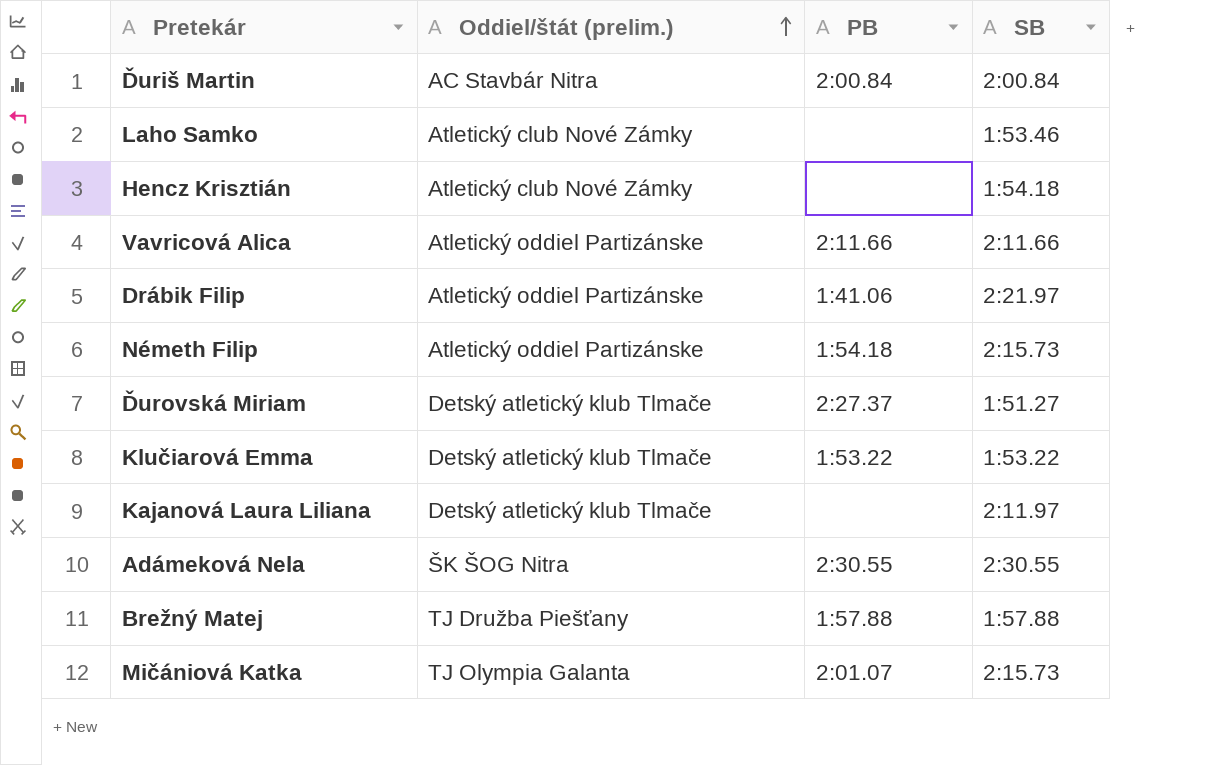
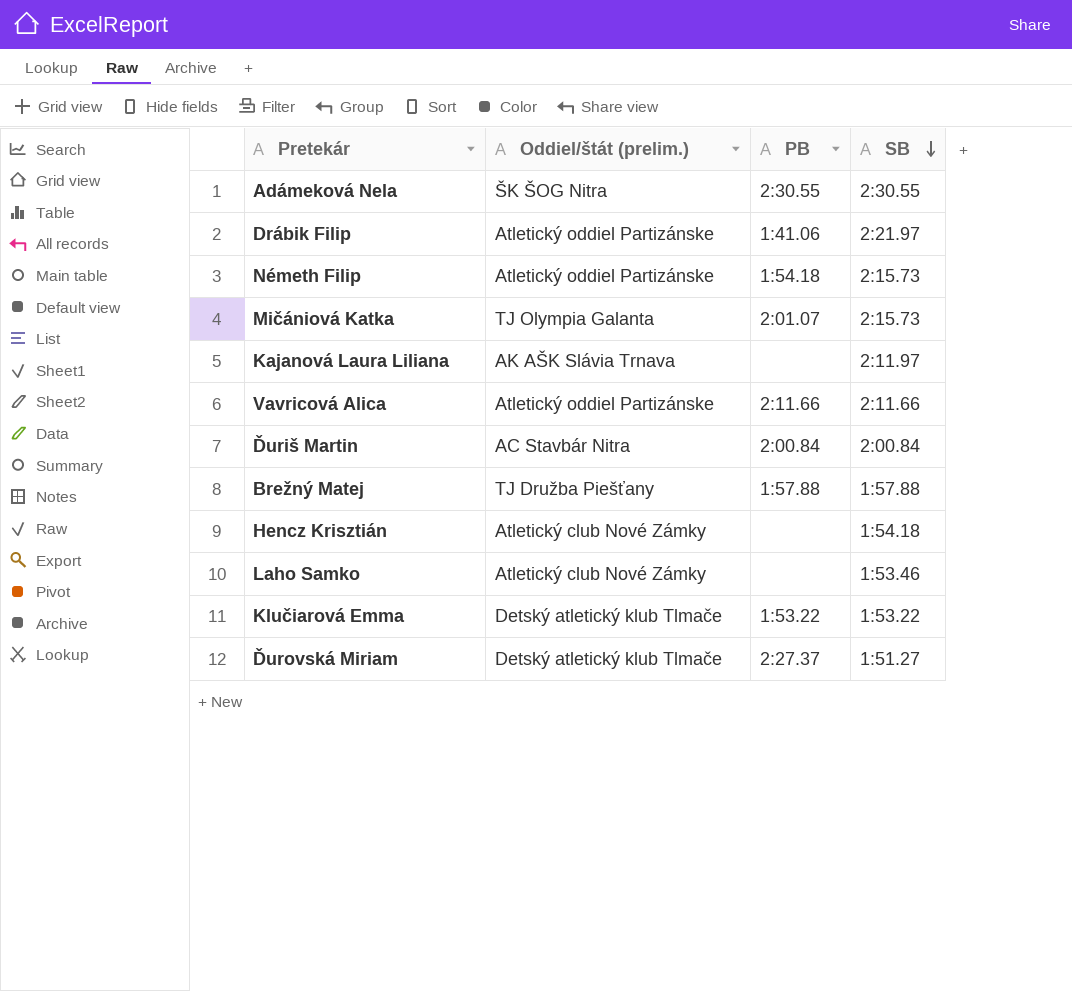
row order: Oddiel/štát (prelim.) ascending -> SB descending
Kajanová Laura Liliana | Oddiel/štát (prelim.): Detský atletický klub Tlmače -> AK AŠK Slávia Trnava

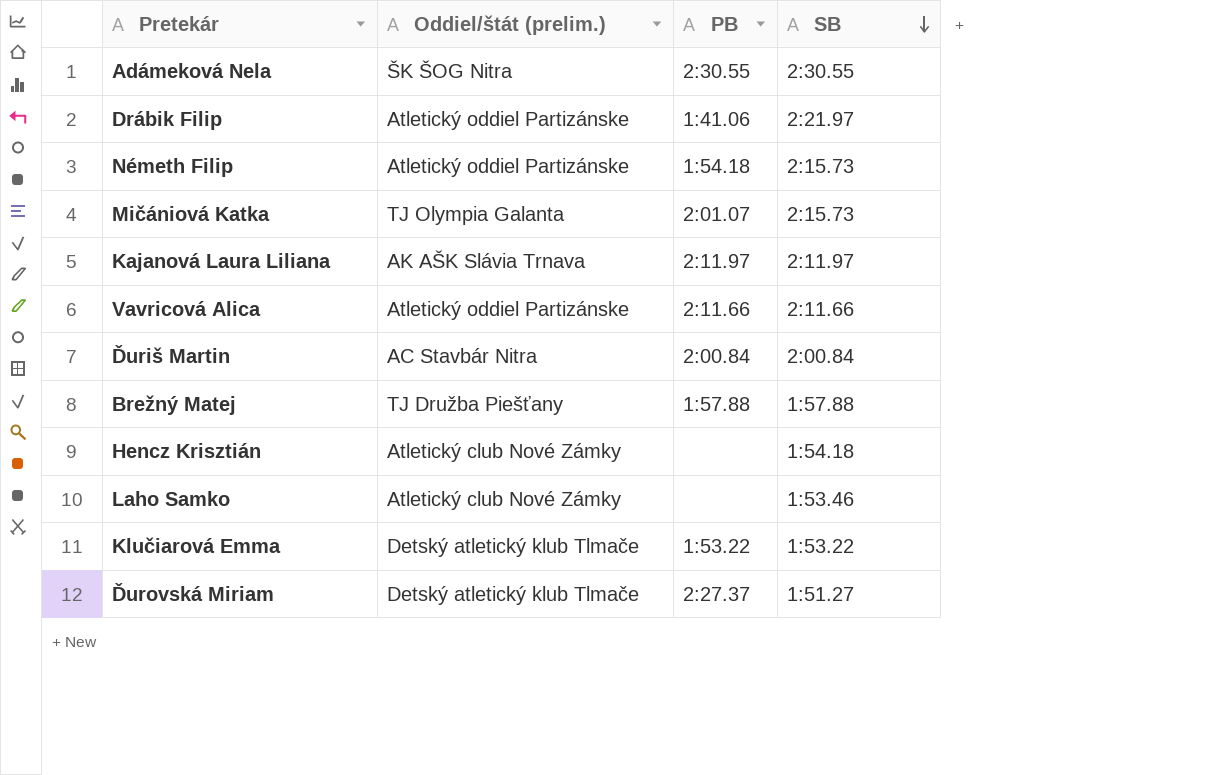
Kajanová Laura Liliana | PB: none -> 2:11.97

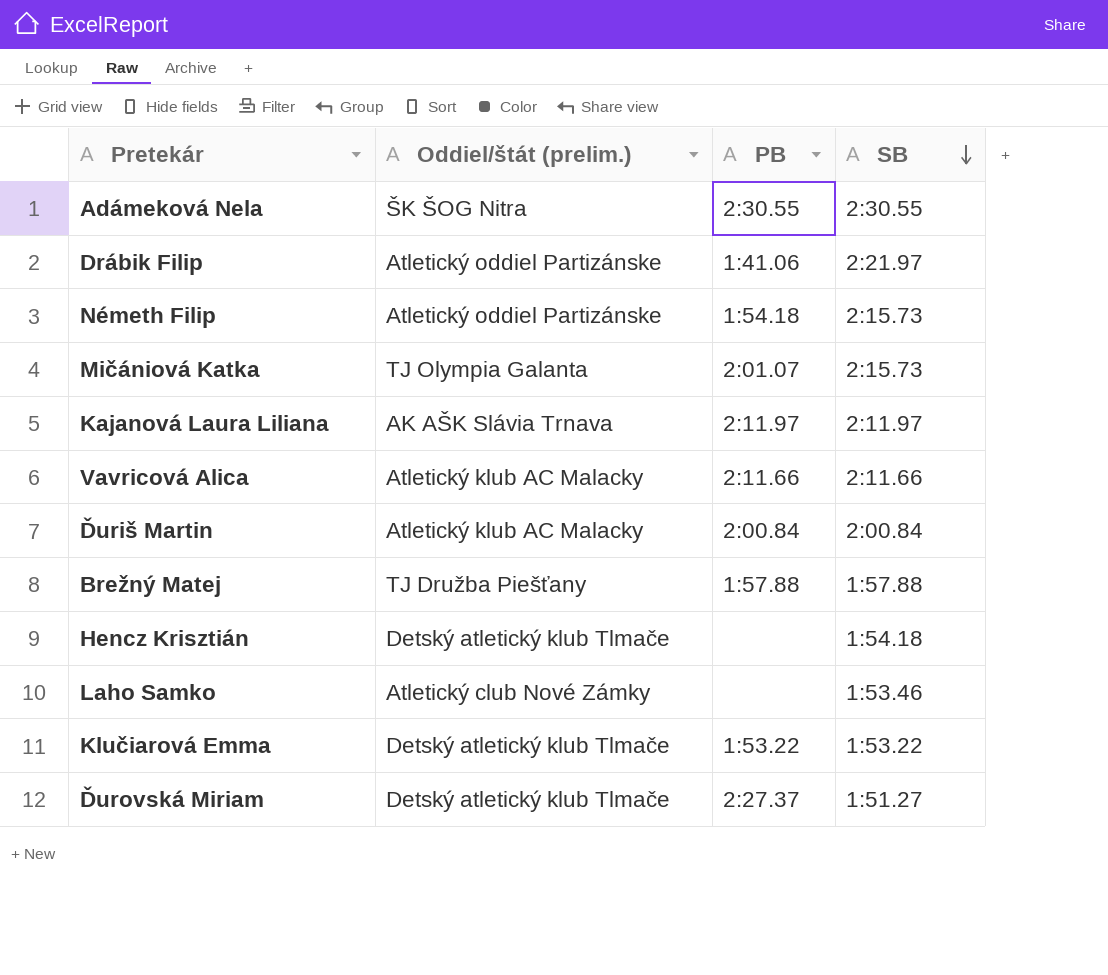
Vavricová Alica | Oddiel/štát (prelim.): Atletický oddiel Partizánske -> Atletický klub AC Malacky
Ďuriš Martin | Oddiel/štát (prelim.): AC Stavbár Nitra -> Atletický klub AC Malacky
Hencz Krisztián | Oddiel/štát (prelim.): Atletický club Nové Zámky -> Detský atletický klub Tlmače

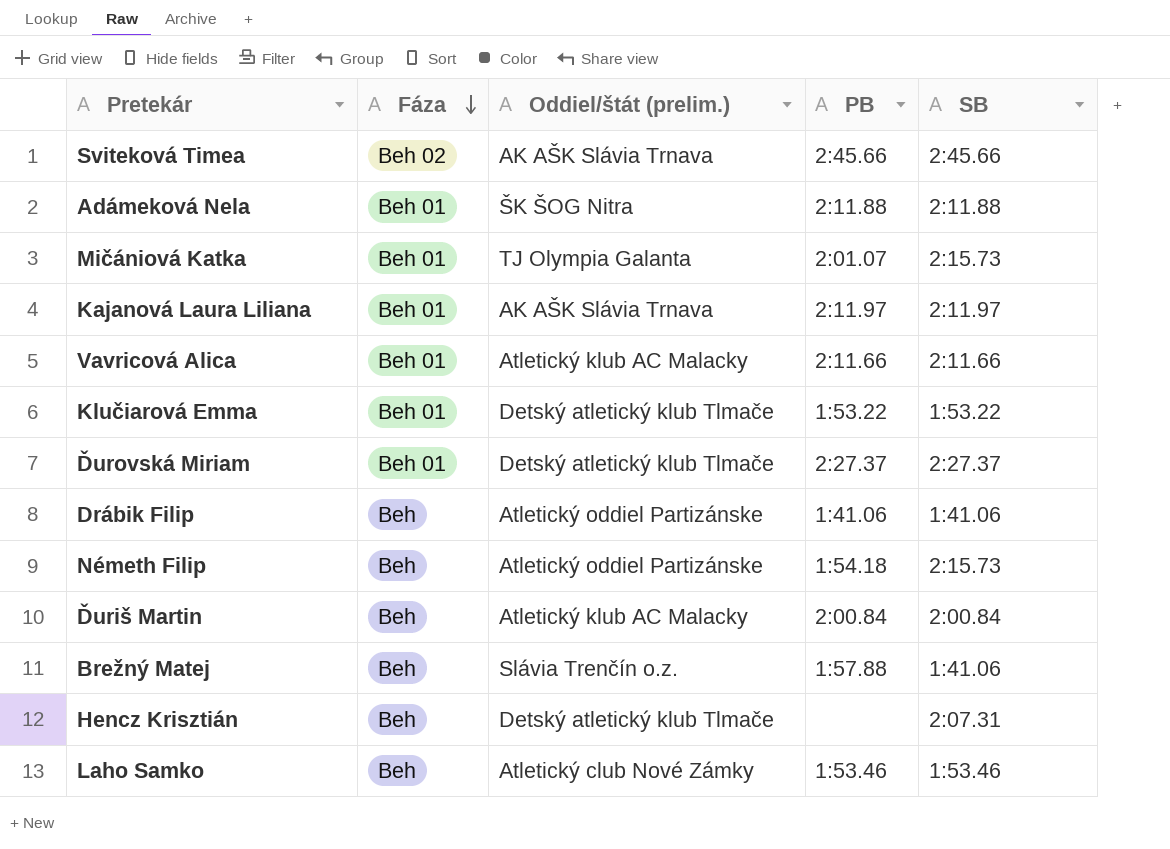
row order: SB descending -> Fáza descending
column Fáza | position: none -> 2
row Sviteková Timea: none -> Beh 02 | AK AŠK Slávia Trnava | 2:45.66 | 2:45.66
Adámeková Nela | PB: 2:30.55 -> 2:11.88
Adámeková Nela | SB: 2:30.55 -> 2:11.88
Ďurovská Miriam | SB: 1:51.27 -> 2:27.37
Drábik Filip | SB: 2:21.97 -> 1:41.06
Brežný Matej | Oddiel/štát (prelim.): TJ Družba Piešťany -> Slávia Trenčín o.z.
Brežný Matej | SB: 1:57.88 -> 1:41.06
Hencz Krisztián | SB: 1:54.18 -> 2:07.31
Laho Samko | PB: none -> 1:53.46

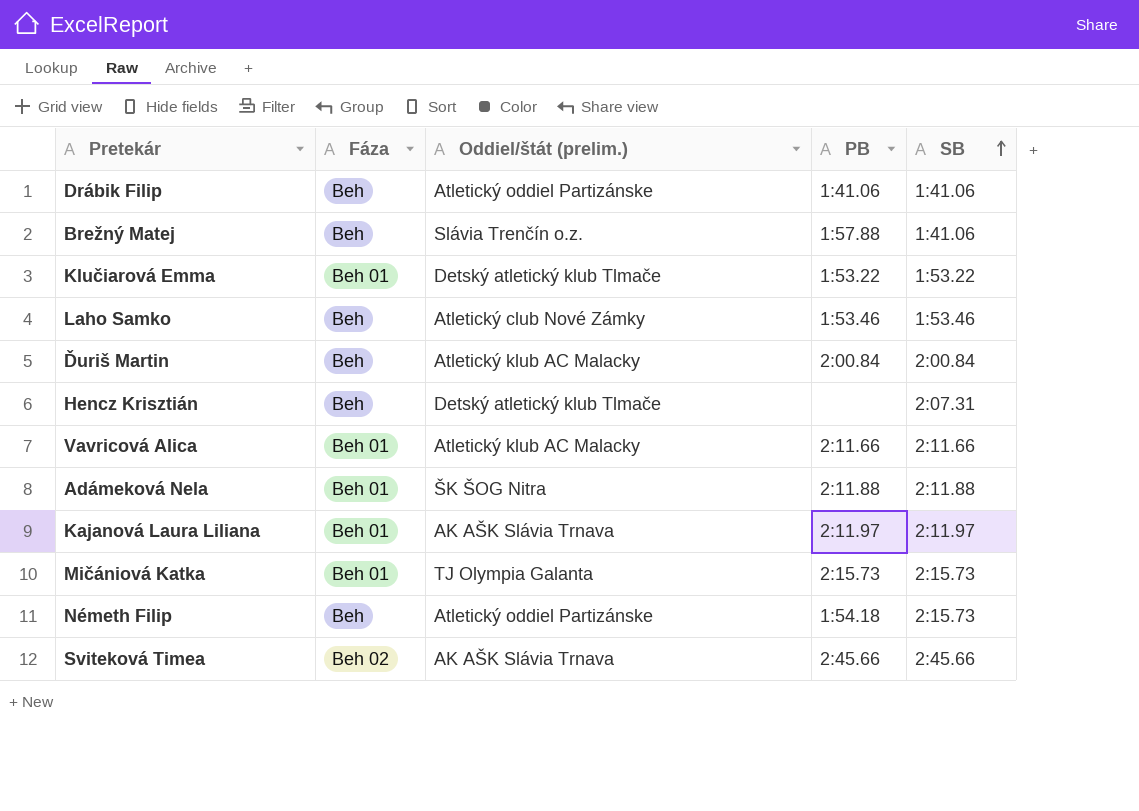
row order: Fáza descending -> SB ascending
row Ďurovská Miriam: Beh 01 | Detský atletický klub Tlmače | 2:27.37 | 2:27.37 -> none
Mičániová Katka | PB: 2:01.07 -> 2:15.73

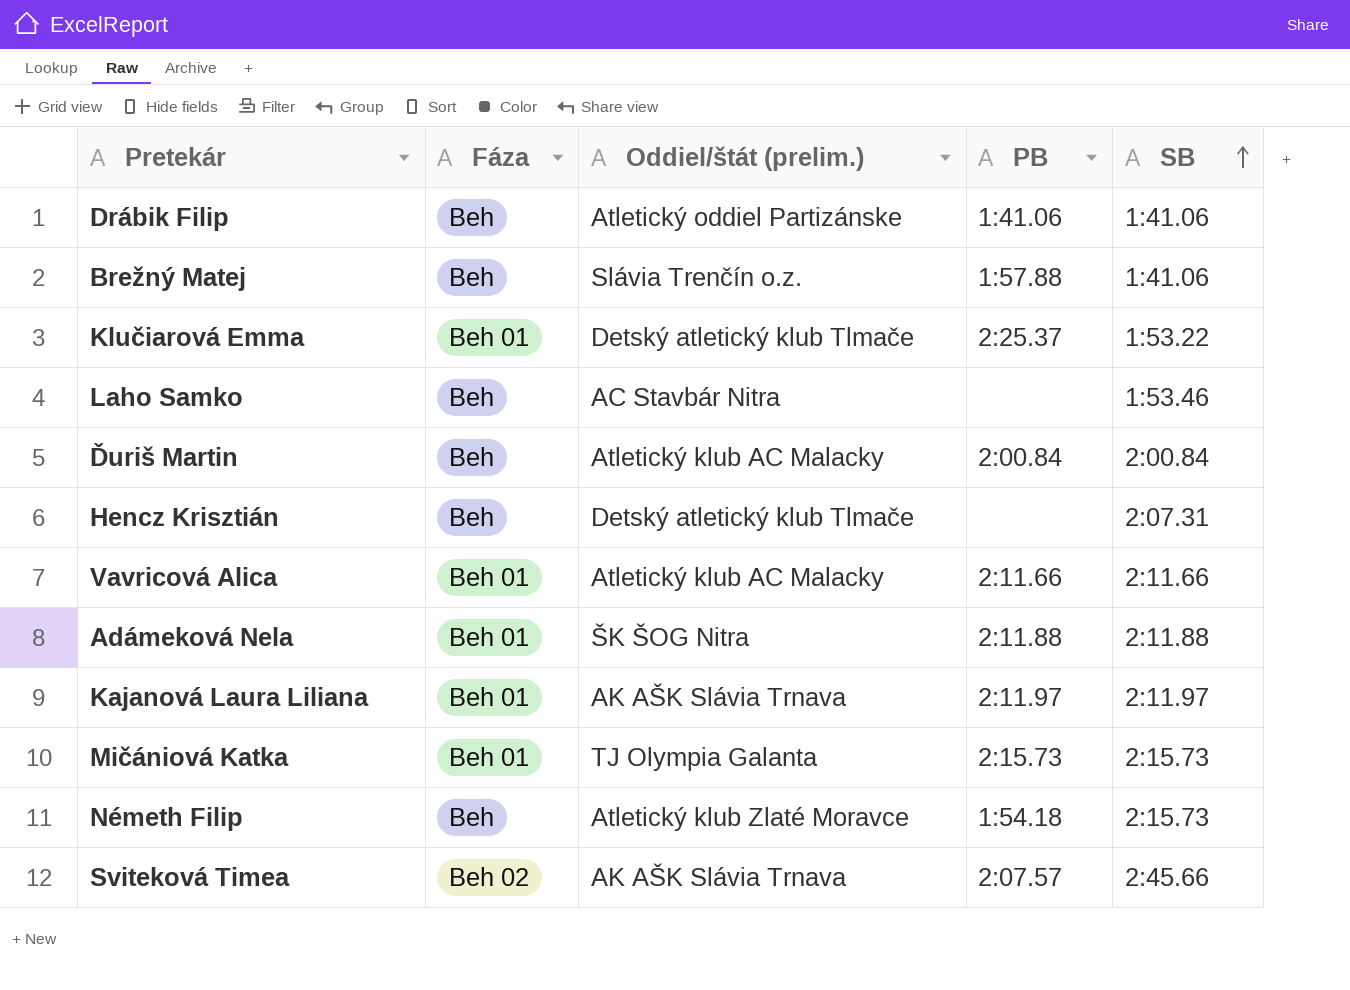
Klučiarová Emma | PB: 1:53.22 -> 2:25.37
Laho Samko | Oddiel/štát (prelim.): Atletický club Nové Zámky -> AC Stavbár Nitra
Laho Samko | PB: 1:53.46 -> none
Németh Filip | Oddiel/štát (prelim.): Atletický oddiel Partizánske -> Atletický klub Zlaté Moravce
Sviteková Timea | PB: 2:45.66 -> 2:07.57

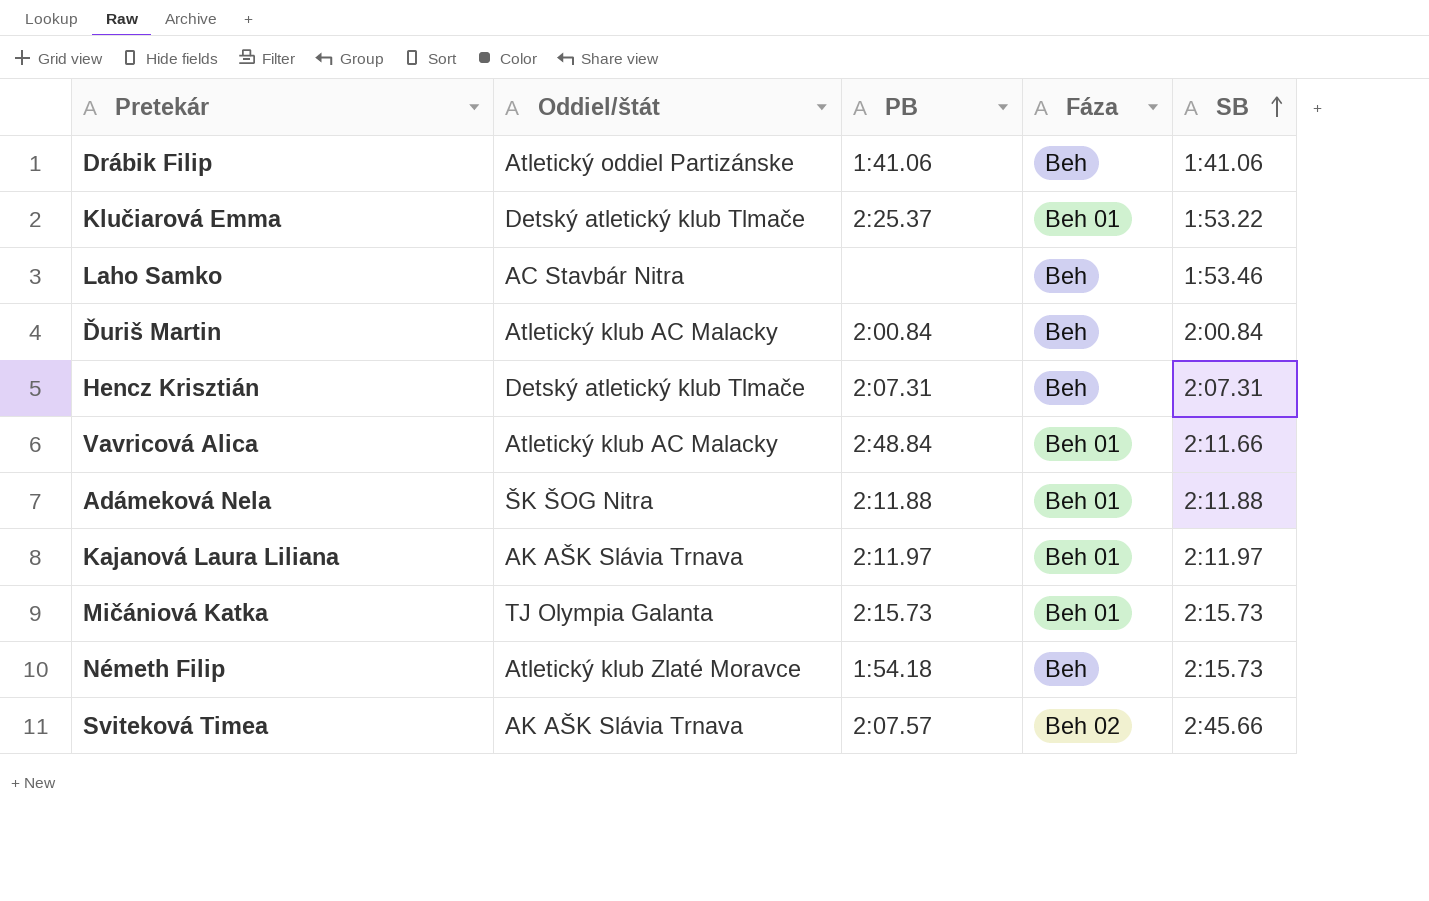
column name: Oddiel/štát (prelim.) -> Oddiel/štát
column Fáza | position: 2 -> 4
row Brežný Matej: Beh | Slávia Trenčín o.z. | 1:57.88 | 1:41.06 -> none
Hencz Krisztián | PB: none -> 2:07.31
Vavricová Alica | PB: 2:11.66 -> 2:48.84

